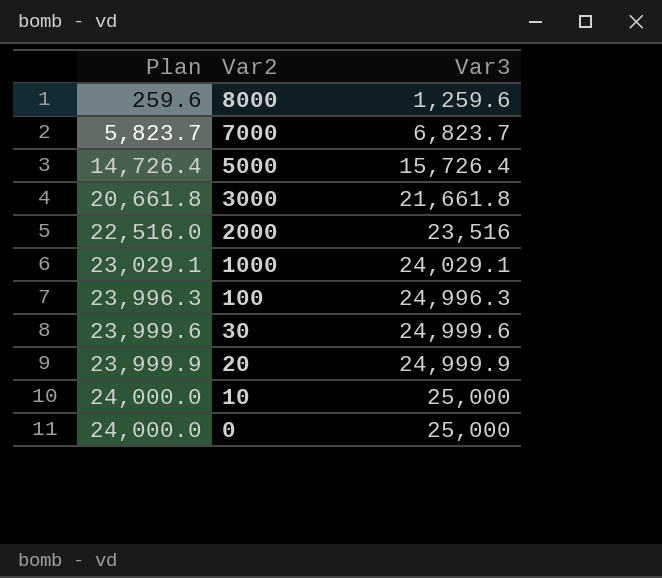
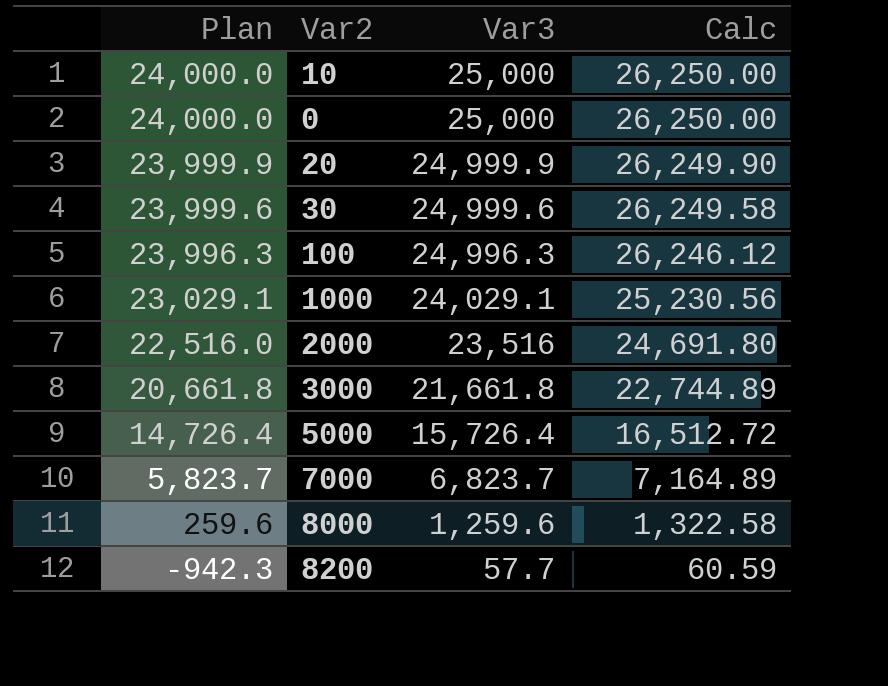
row order: Plan ascending -> Plan descending
column Calc | formula: none -> [Var3] * 1.05
row 8200: none -> -942.3 | 57.7 | 60.59

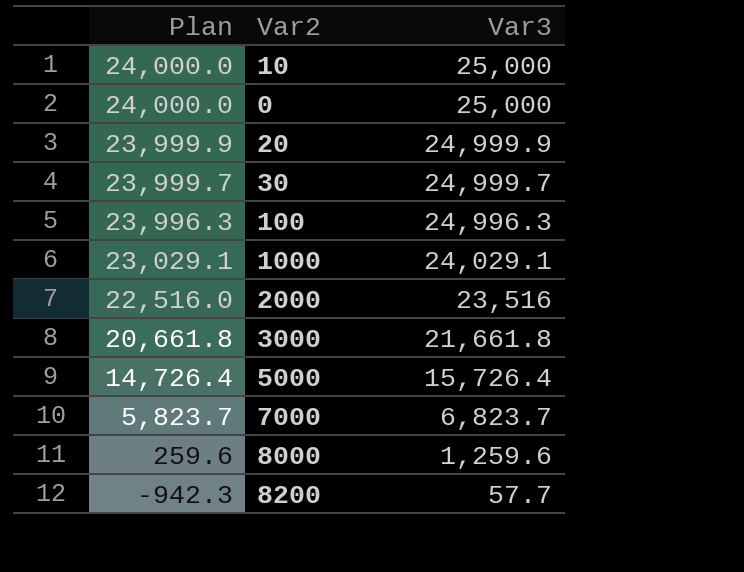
column Calc | formula: [Var3] * 1.05 -> none
30 | Plan: 23,999.6 -> 23,999.7
30 | Var3: 24,999.6 -> 24,999.7

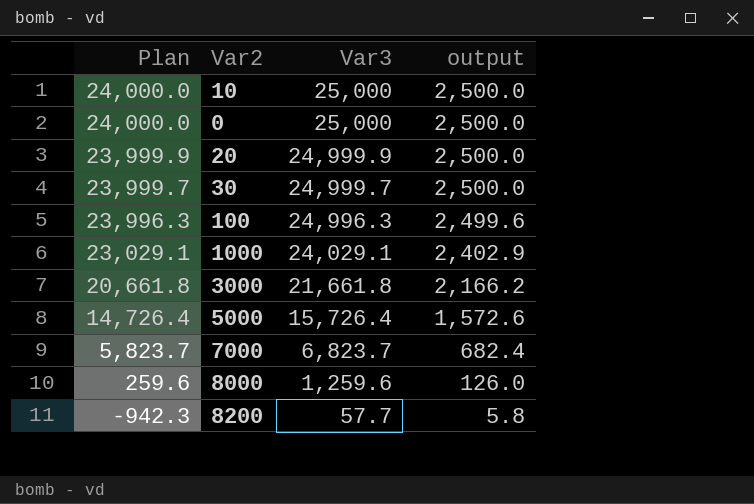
column output | formula: none -> [Var3] * 0.1
row 2000: 22,516.0 | 23,516 -> none

